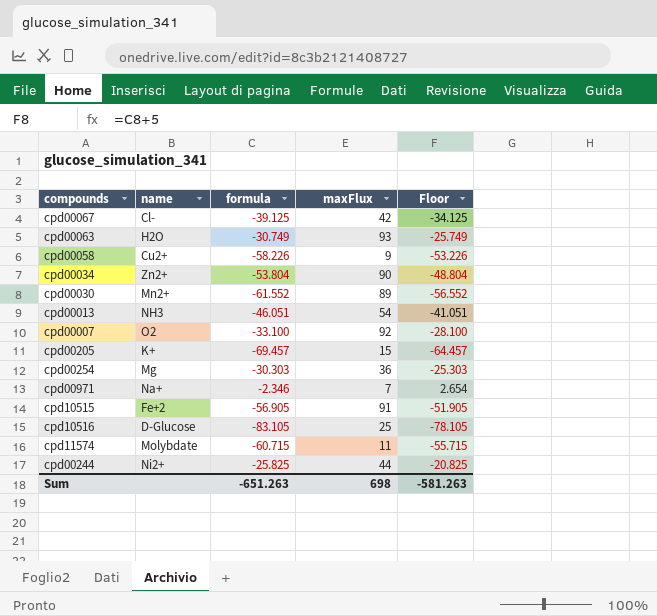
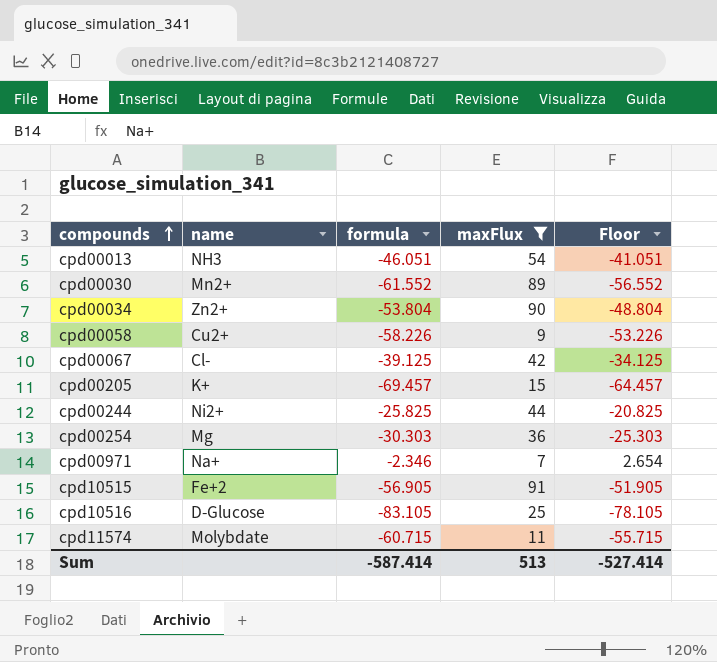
filter: none -> maxFlux <= 91
row order: none -> compounds ascending
Sum | formula: -651.263 -> -587.414
Sum | maxFlux: 698 -> 513
Sum | Floor: -581.263 -> -527.414

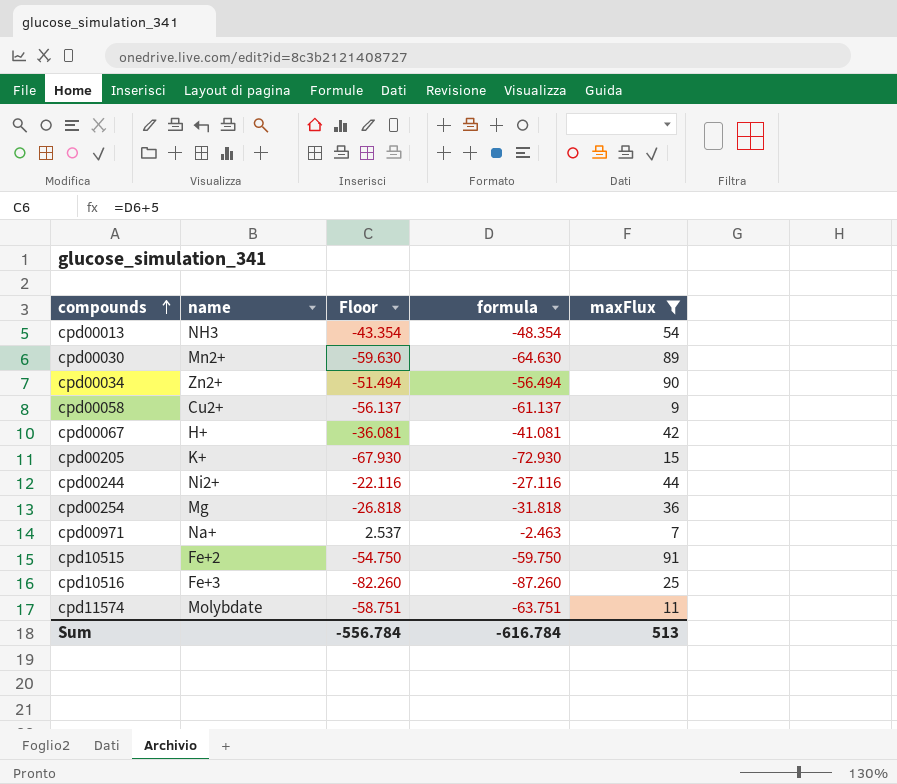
column Floor | position: 5 -> 3
cpd00013 | Floor: -41.051 -> -43.354
cpd00013 | formula: -46.051 -> -48.354
cpd00030 | Floor: -56.552 -> -59.630
cpd00030 | formula: -61.552 -> -64.630
cpd00034 | Floor: -48.804 -> -51.494
cpd00034 | formula: -53.804 -> -56.494
cpd00058 | Floor: -53.226 -> -56.137
cpd00058 | formula: -58.226 -> -61.137
cpd00067 | name: Cl- -> H+
cpd00067 | Floor: -34.125 -> -36.081
cpd00067 | formula: -39.125 -> -41.081
cpd00205 | Floor: -64.457 -> -67.930
cpd00205 | formula: -69.457 -> -72.930
cpd00244 | Floor: -20.825 -> -22.116
cpd00244 | formula: -25.825 -> -27.116
cpd00254 | Floor: -25.303 -> -26.818
cpd00254 | formula: -30.303 -> -31.818
cpd00971 | Floor: 2.654 -> 2.537
cpd00971 | formula: -2.346 -> -2.463
cpd10515 | Floor: -51.905 -> -54.750
cpd10515 | formula: -56.905 -> -59.750
cpd10516 | name: D-Glucose -> Fe+3
cpd10516 | Floor: -78.105 -> -82.260
cpd10516 | formula: -83.105 -> -87.260
cpd11574 | Floor: -55.715 -> -58.751
cpd11574 | formula: -60.715 -> -63.751
Sum | Floor: -527.414 -> -556.784
Sum | formula: -587.414 -> -616.784

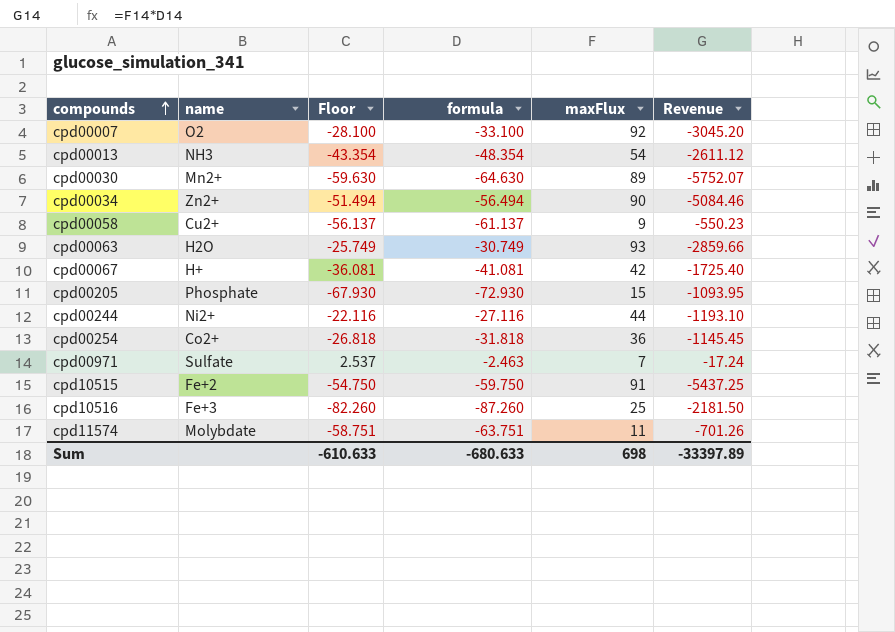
filter: maxFlux <= 91 -> none
column Revenue | formula: none -> [formula] * [maxFlux]
cpd00205 | name: K+ -> Phosphate
cpd00254 | name: Mg -> Co2+
cpd00971 | name: Na+ -> Sulfate
Sum | Floor: -556.784 -> -610.633
Sum | formula: -616.784 -> -680.633
Sum | maxFlux: 513 -> 698

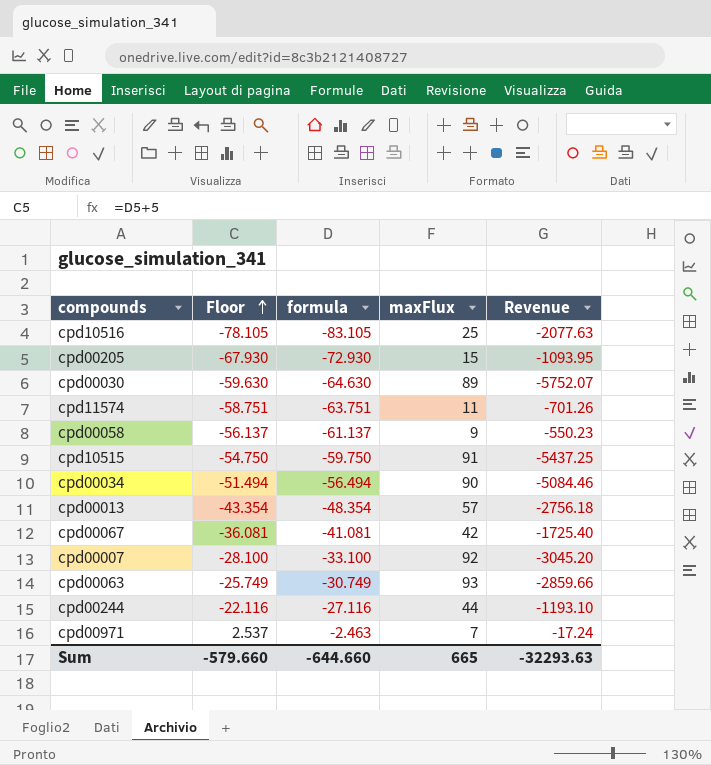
row order: compounds ascending -> Floor ascending
column name | position: 2 -> none
row cpd00254: Co2+ | -26.818 | -31.818 | 36 | -1145.45 -> none
cpd10516 | Floor: -82.260 -> -78.105
cpd10516 | formula: -87.260 -> -83.105
cpd10516 | Revenue: -2181.50 -> -2077.63
cpd00013 | maxFlux: 54 -> 57
cpd00013 | Revenue: -2611.12 -> -2756.18
Sum | Floor: -610.633 -> -579.660
Sum | formula: -680.633 -> -644.660
Sum | maxFlux: 698 -> 665
Sum | Revenue: -33397.89 -> -32293.63

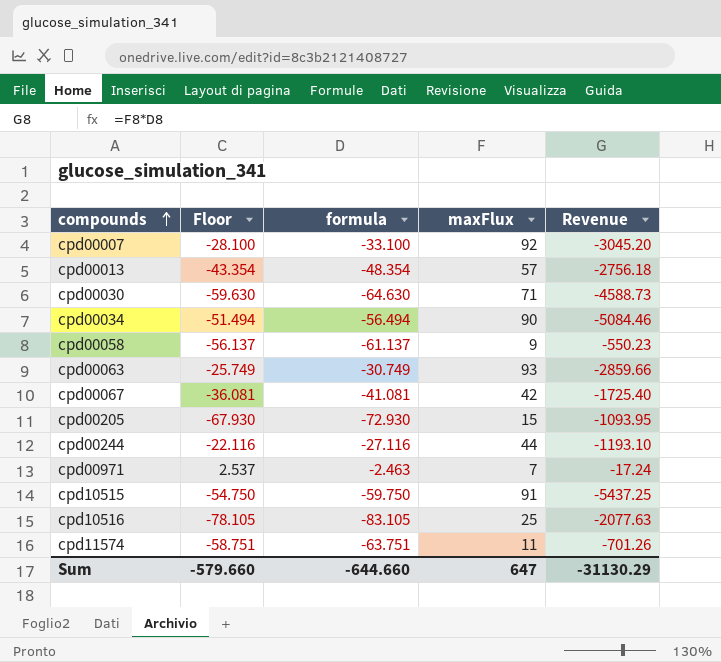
row order: Floor ascending -> compounds ascending
cpd00030 | maxFlux: 89 -> 71
cpd00030 | Revenue: -5752.07 -> -4588.73
Sum | maxFlux: 665 -> 647
Sum | Revenue: -32293.63 -> -31130.29

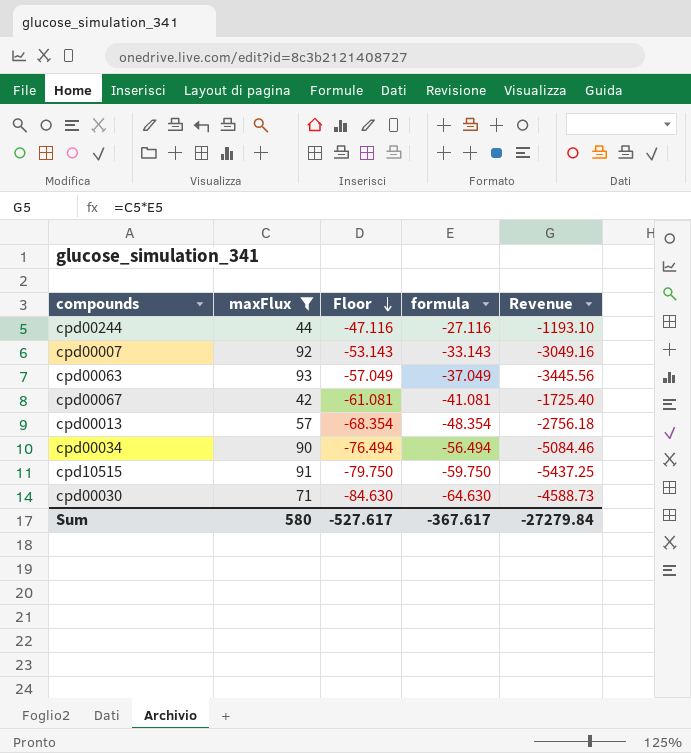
filter: none -> maxFlux >= 42
row order: compounds ascending -> Floor descending
column maxFlux | position: 4 -> 2
column Floor | formula: [formula] + 5 -> [formula] - 20
cpd00007 | formula: -33.100 -> -33.143
cpd00007 | Revenue: -3045.20 -> -3049.16
cpd00063 | formula: -30.749 -> -37.049
cpd00063 | Revenue: -2859.66 -> -3445.56
Sum | maxFlux: 647 -> 580
Sum | Floor: -579.660 -> -527.617
Sum | formula: -644.660 -> -367.617
Sum | Revenue: -31130.29 -> -27279.84

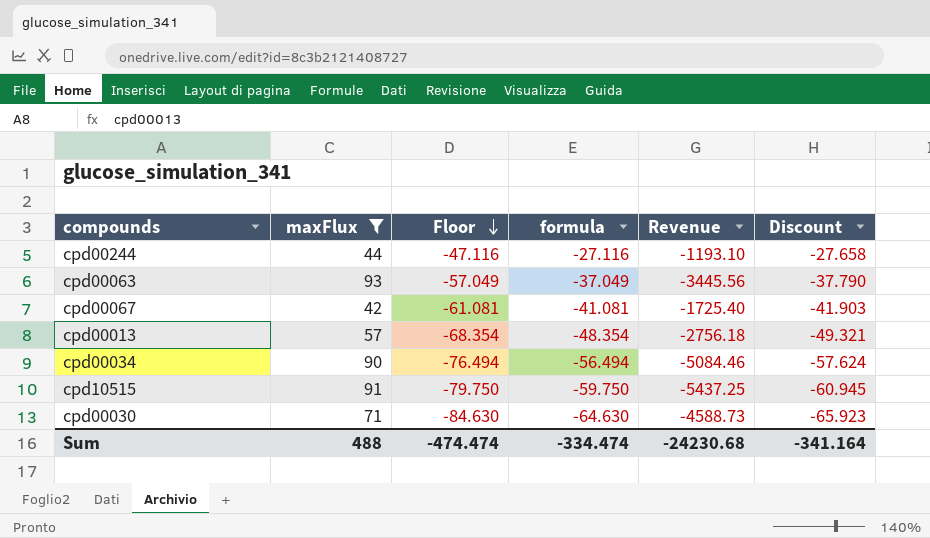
column Discount | formula: none -> [formula] * 1.02
row cpd00007: 92 | -53.143 | -33.143 | -3049.16 -> none
Sum | maxFlux: 580 -> 488
Sum | Floor: -527.617 -> -474.474
Sum | formula: -367.617 -> -334.474
Sum | Revenue: -27279.84 -> -24230.68

